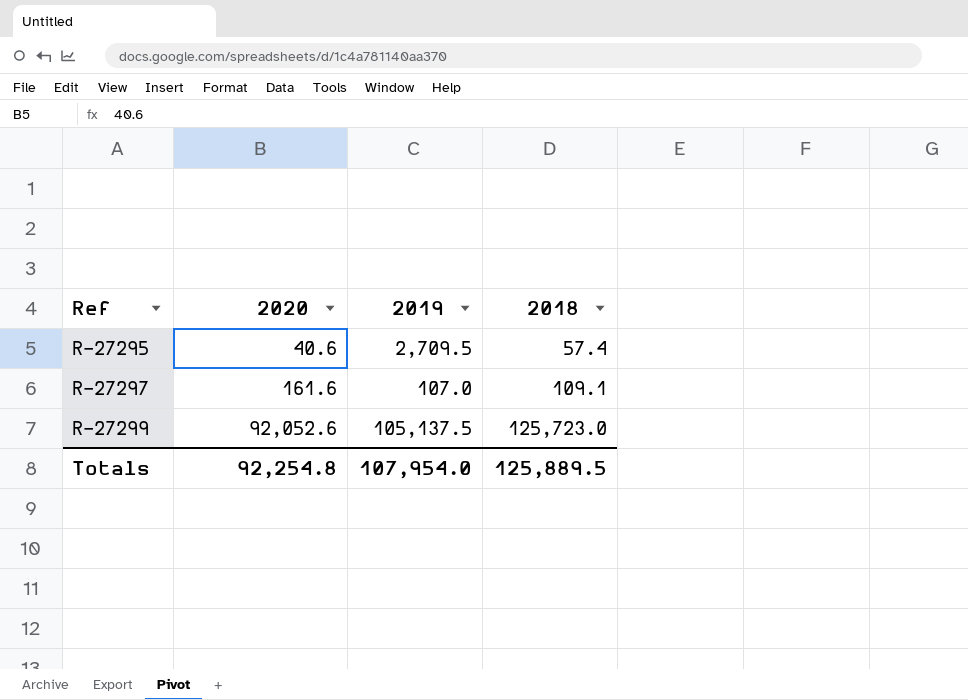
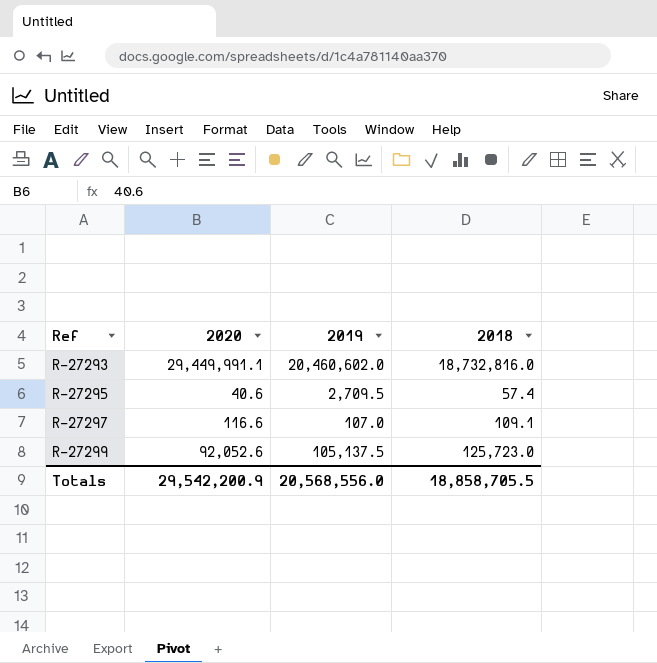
row R-27293: none -> 29,449,991.1 | 20,460,602.0 | 18,732,816.0
R-27297 | 2020: 161.6 -> 116.6
Totals | 2020: 92,254.8 -> 29,542,200.9
Totals | 2019: 107,954.0 -> 20,568,556.0
Totals | 2018: 125,889.5 -> 18,858,705.5

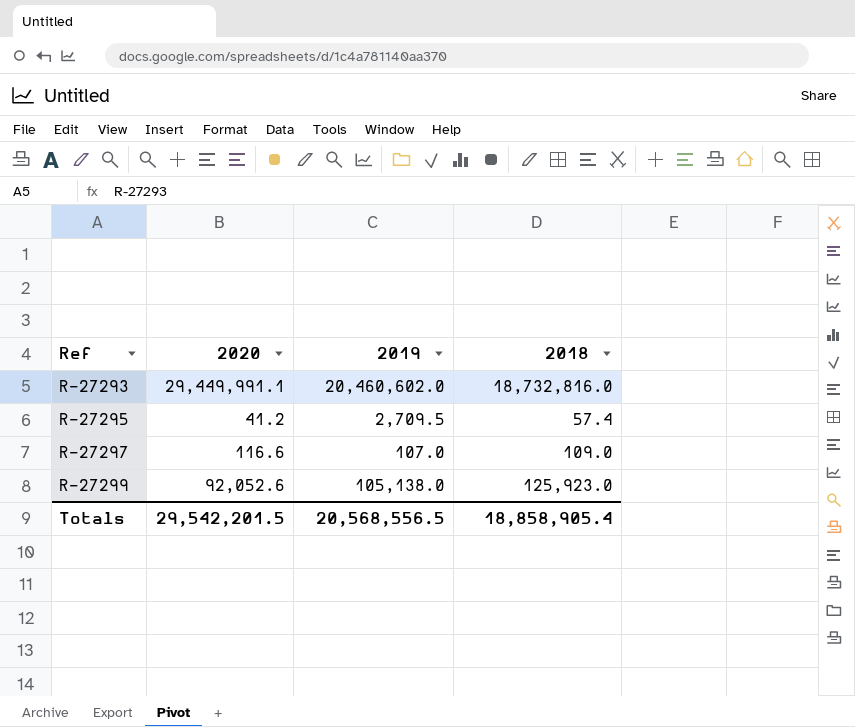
R-27295 | 2020: 40.6 -> 41.2
R-27297 | 2018: 109.1 -> 109.0
R-27299 | 2019: 105,137.5 -> 105,138.0
R-27299 | 2018: 125,723.0 -> 125,923.0
Totals | 2020: 29,542,200.9 -> 29,542,201.5
Totals | 2019: 20,568,556.0 -> 20,568,556.5
Totals | 2018: 18,858,705.5 -> 18,858,905.4

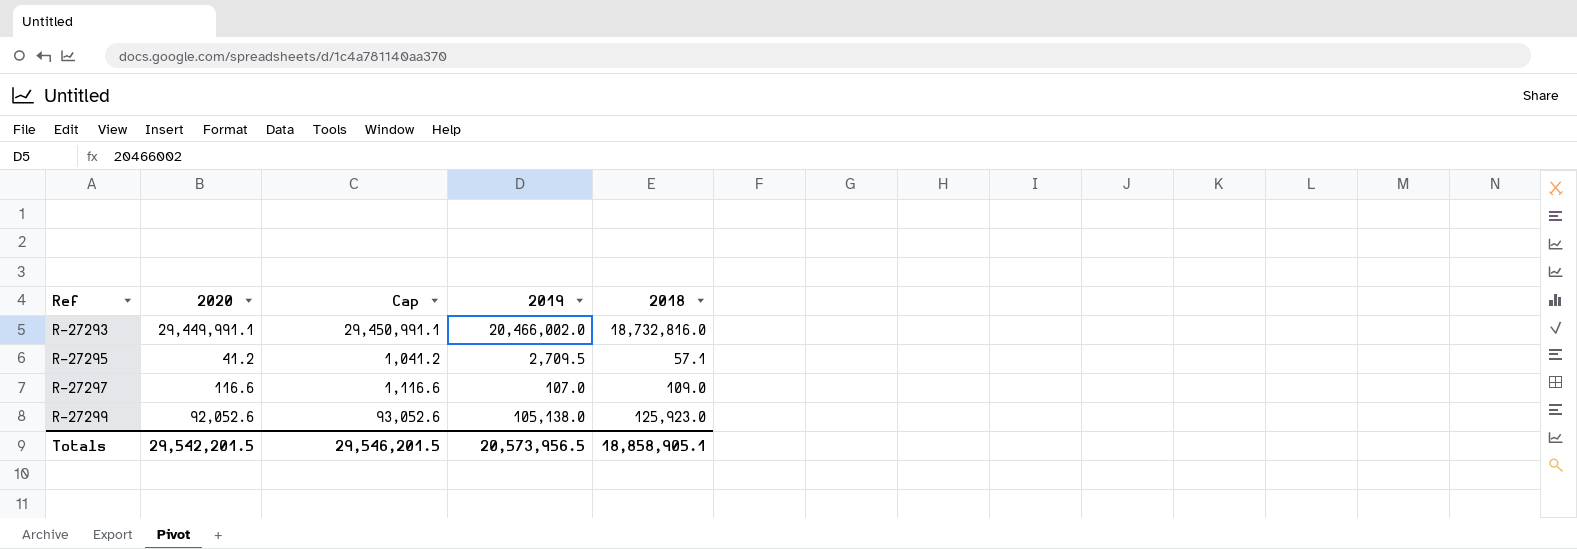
column Cap | formula: none -> [2020] + 1000
R-27293 | 2019: 20,460,602.0 -> 20,466,002.0
R-27295 | 2018: 57.4 -> 57.1
Totals | 2019: 20,568,556.5 -> 20,573,956.5
Totals | 2018: 18,858,905.4 -> 18,858,905.1

